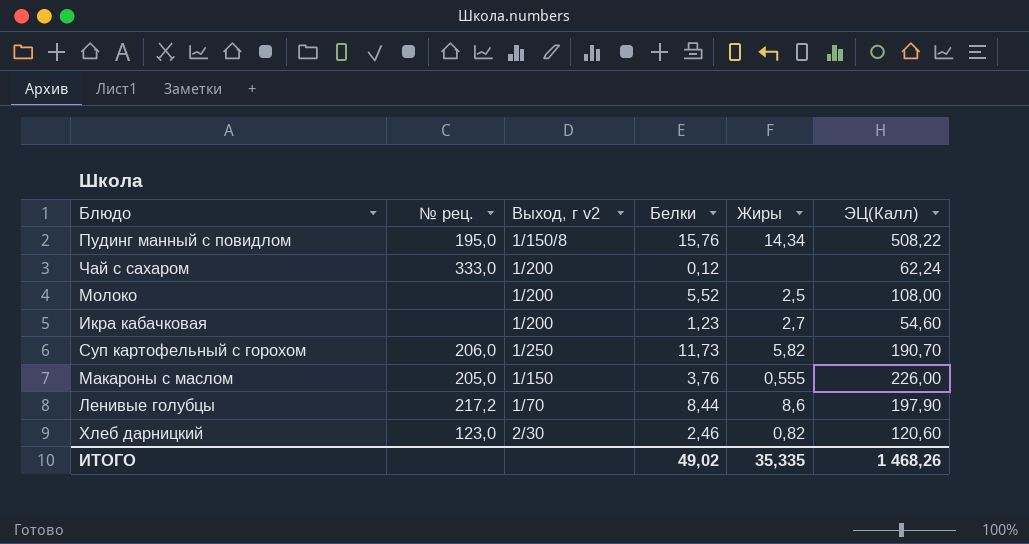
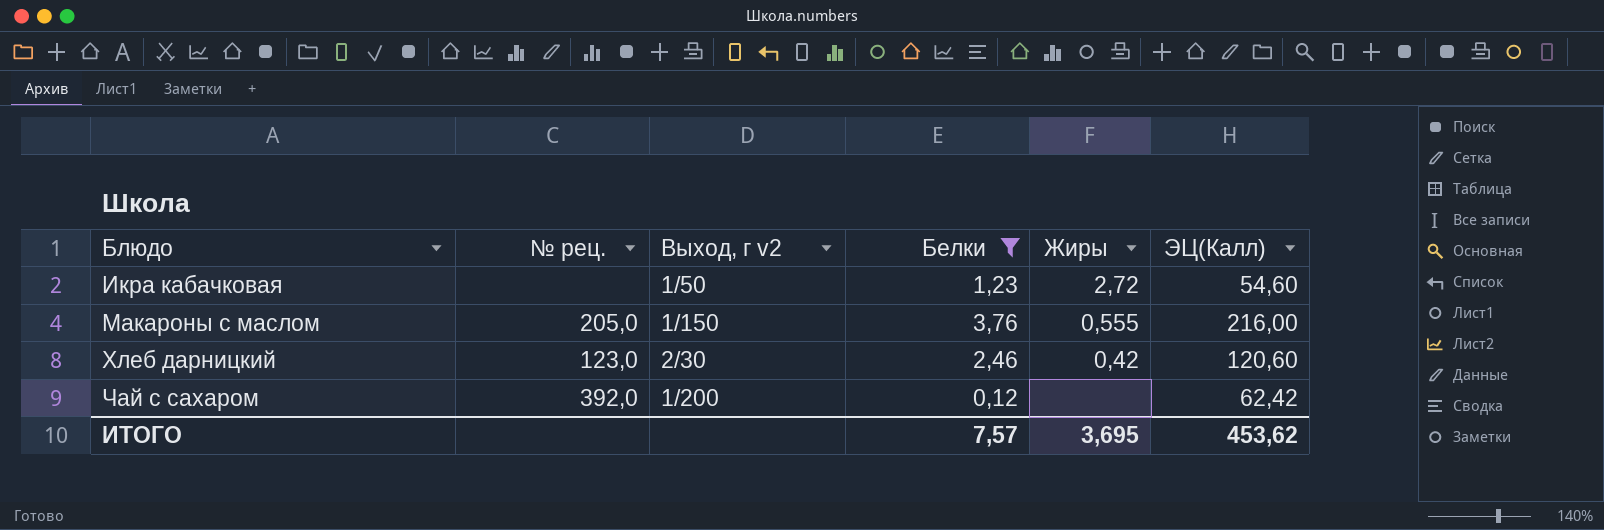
filter: none -> Белки <= 3,76
row order: none -> Блюдо ascending
Икра кабачковая | Выход, г v2: 1/200 -> 1/50
Икра кабачковая | Жиры: 2,7 -> 2,72
Макароны с маслом | ЭЦ(Калл): 226,00 -> 216,00
Хлеб дарницкий | Жиры: 0,82 -> 0,42
Чай с сахаром | № рец.: 333,0 -> 392,0
Чай с сахаром | ЭЦ(Калл): 62,24 -> 62,42
ИТОГО | Белки: 49,02 -> 7,57
ИТОГО | Жиры: 35,335 -> 3,695
ИТОГО | ЭЦ(Калл): 1 468,26 -> 453,62

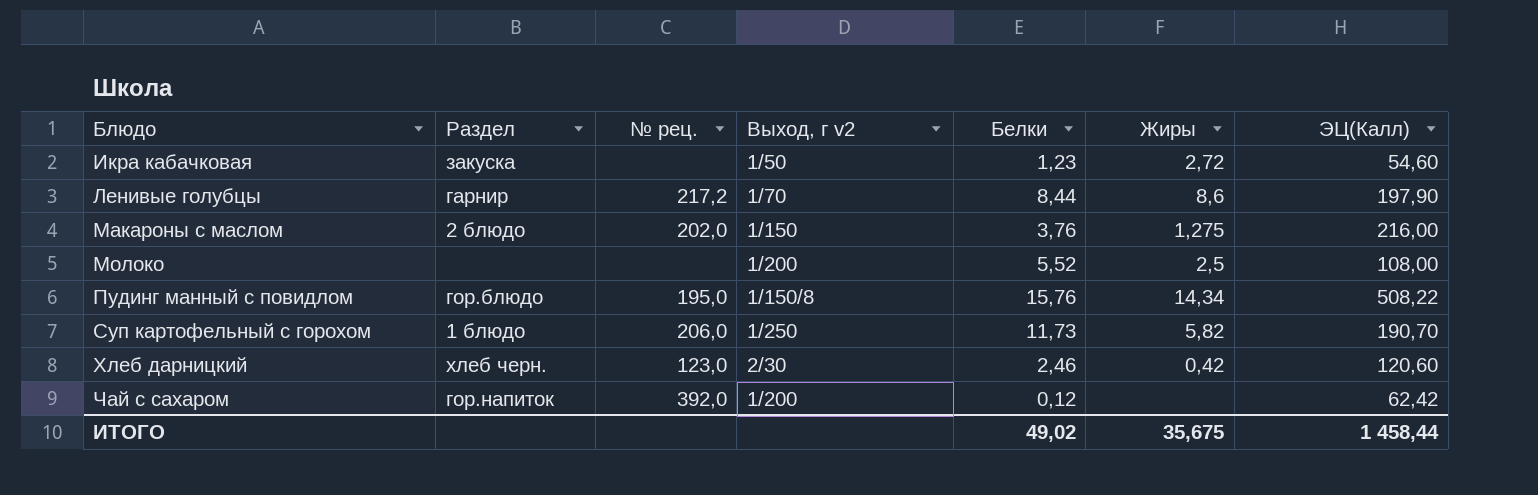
filter: Белки <= 3,76 -> none
column Раздел | position: none -> 2
Макароны с маслом | № рец.: 205,0 -> 202,0
Макароны с маслом | Жиры: 0,555 -> 1,275
ИТОГО | Белки: 7,57 -> 49,02
ИТОГО | Жиры: 3,695 -> 35,675
ИТОГО | ЭЦ(Калл): 453,62 -> 1 458,44

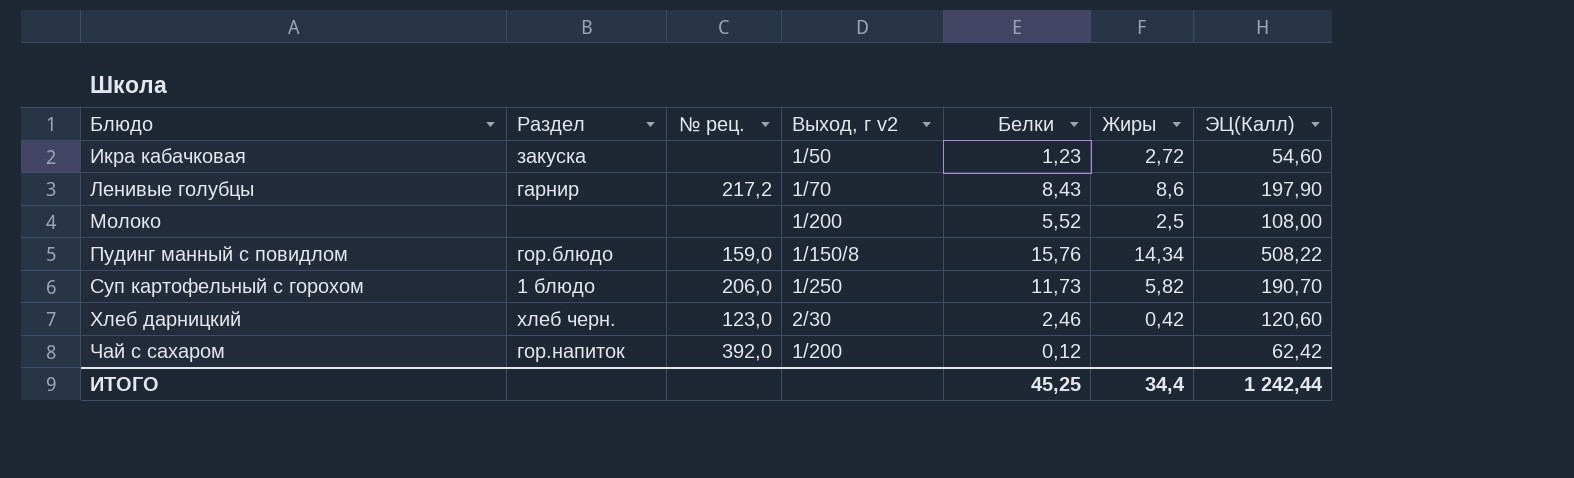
row Макароны с маслом: 2 блюдо | 202,0 | 1/150 | 3,76 | 1,275 | 216,00 -> none
Ленивые голубцы | Белки: 8,44 -> 8,43
Пудинг манный с повидлом | № рец.: 195,0 -> 159,0
ИТОГО | Белки: 49,02 -> 45,25
ИТОГО | Жиры: 35,675 -> 34,4
ИТОГО | ЭЦ(Калл): 1 458,44 -> 1 242,44

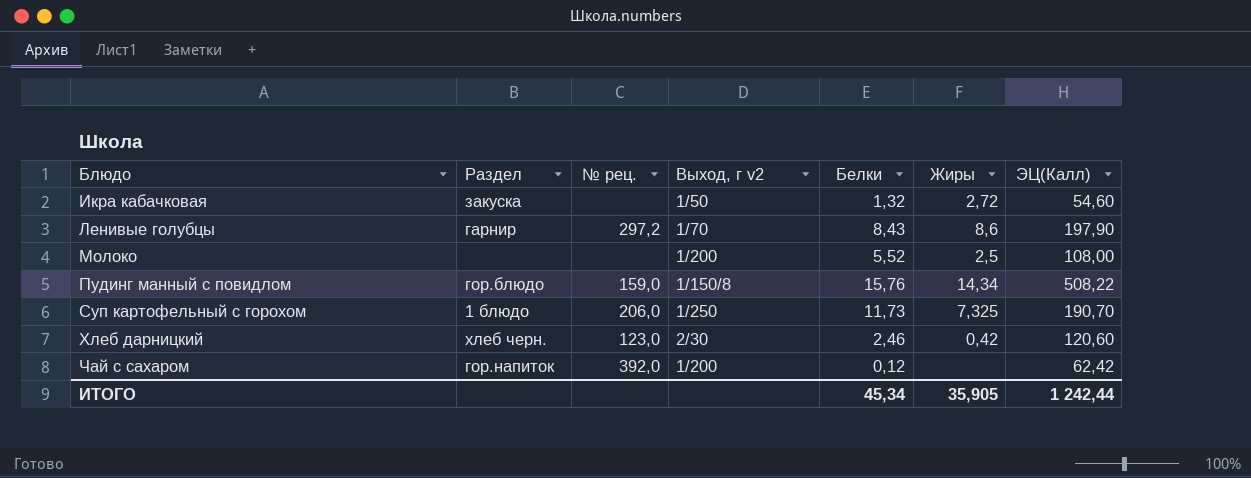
Икра кабачковая | Белки: 1,23 -> 1,32
Ленивые голубцы | № рец.: 217,2 -> 297,2
Суп картофельный с горохом | Жиры: 5,82 -> 7,325
ИТОГО | Белки: 45,25 -> 45,34
ИТОГО | Жиры: 34,4 -> 35,905

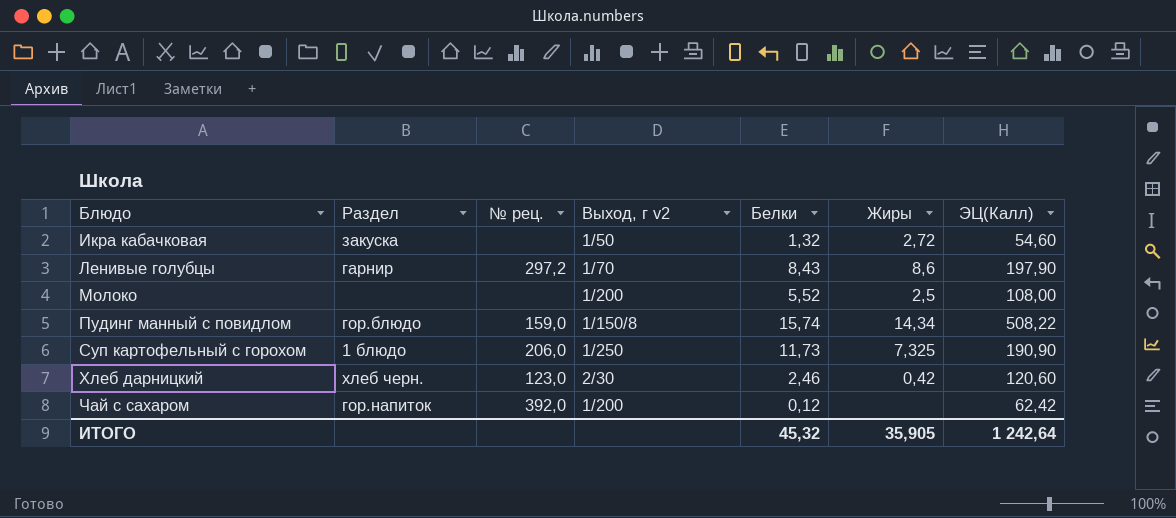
Пудинг манный с повидлом | Белки: 15,76 -> 15,74
Суп картофельный с горохом | ЭЦ(Калл): 190,70 -> 190,90
ИТОГО | Белки: 45,34 -> 45,32
ИТОГО | ЭЦ(Калл): 1 242,44 -> 1 242,64

